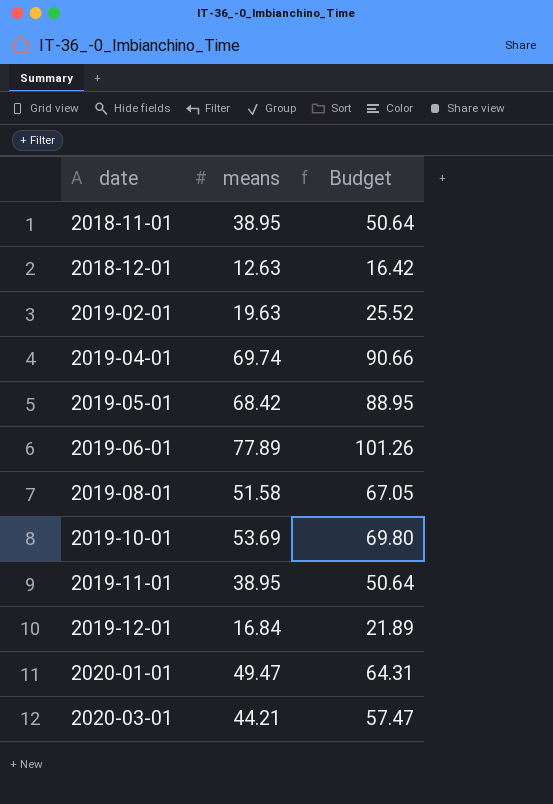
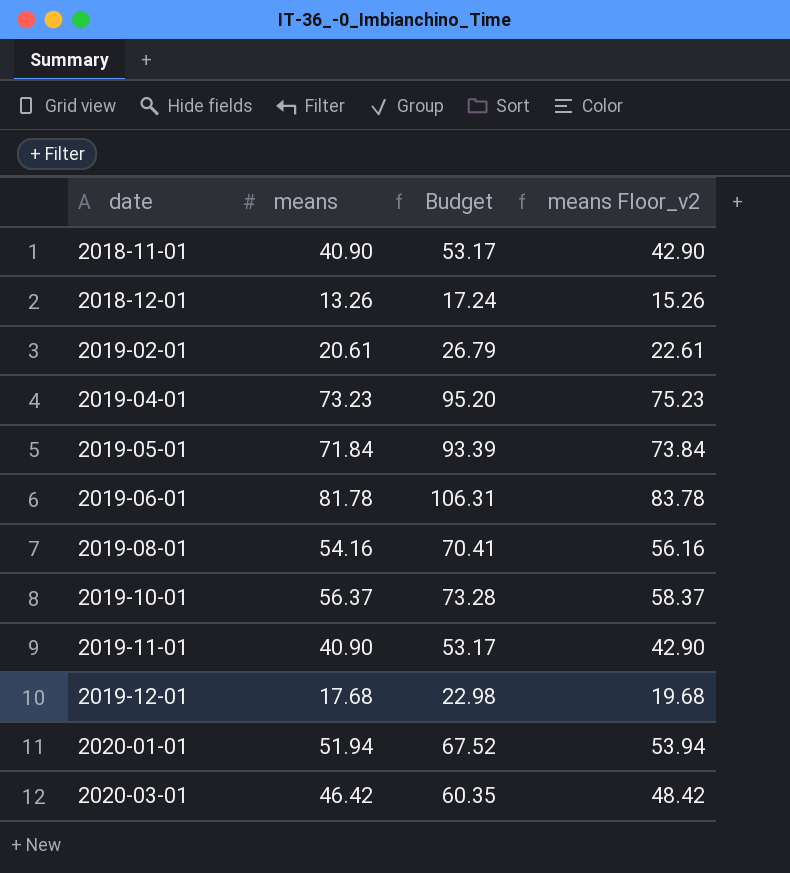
column means Floor_v2 | formula: none -> [means] + 2
2018-11-01 | means: 38.95 -> 40.90
2018-11-01 | Budget: 50.64 -> 53.17
2018-12-01 | means: 12.63 -> 13.26
2018-12-01 | Budget: 16.42 -> 17.24
2019-02-01 | means: 19.63 -> 20.61
2019-02-01 | Budget: 25.52 -> 26.79
2019-04-01 | means: 69.74 -> 73.23
2019-04-01 | Budget: 90.66 -> 95.20
2019-05-01 | means: 68.42 -> 71.84
2019-05-01 | Budget: 88.95 -> 93.39
2019-06-01 | means: 77.89 -> 81.78
2019-06-01 | Budget: 101.26 -> 106.31
2019-08-01 | means: 51.58 -> 54.16
2019-08-01 | Budget: 67.05 -> 70.41
2019-10-01 | means: 53.69 -> 56.37
2019-10-01 | Budget: 69.80 -> 73.28
2019-11-01 | means: 38.95 -> 40.90
2019-11-01 | Budget: 50.64 -> 53.17
2019-12-01 | means: 16.84 -> 17.68
2019-12-01 | Budget: 21.89 -> 22.98
2020-01-01 | means: 49.47 -> 51.94
2020-01-01 | Budget: 64.31 -> 67.52
2020-03-01 | means: 44.21 -> 46.42
2020-03-01 | Budget: 57.47 -> 60.35

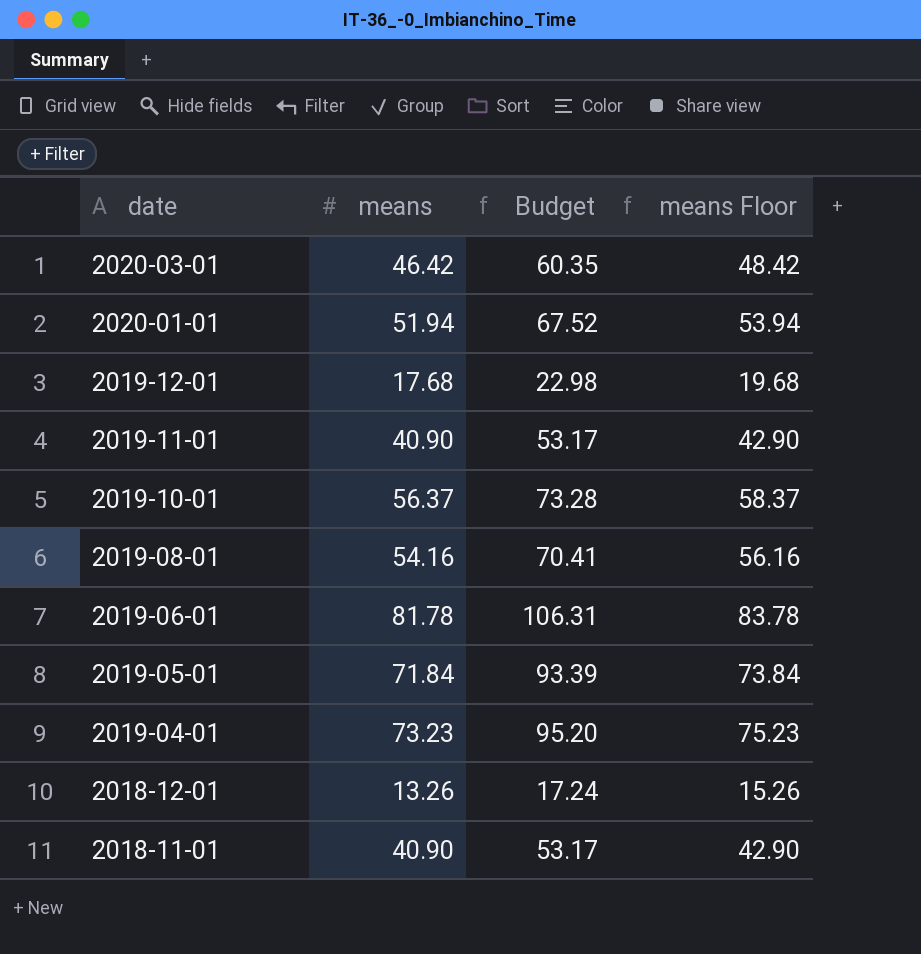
row order: date ascending -> date descending
column name: means Floor_v2 -> means Floor
row 2019-02-01: 20.61 | 26.79 | 22.61 -> none

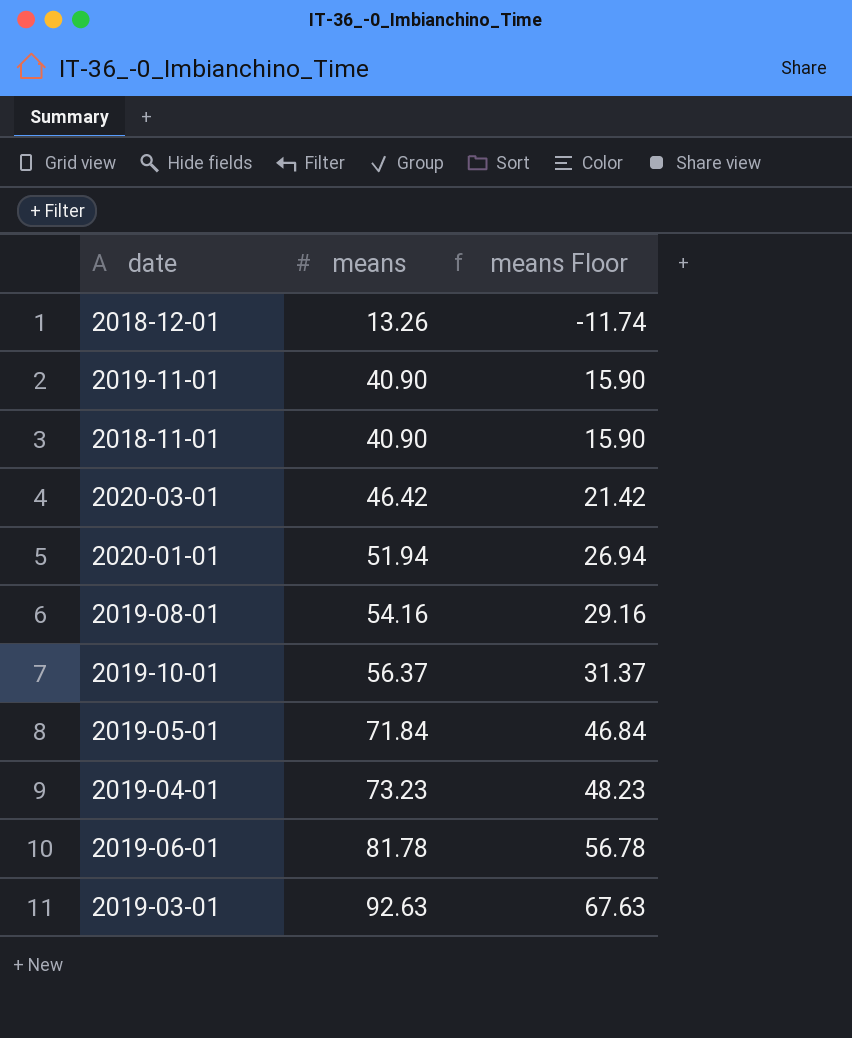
row order: date descending -> means ascending
column Budget | formula: [means] * 1.3 -> none
column means Floor | formula: [means] + 2 -> [means] - 25
row 2019-12-01: 17.68 | 22.98 | 19.68 -> none
row 2019-03-01: none -> 92.63 | 67.63

